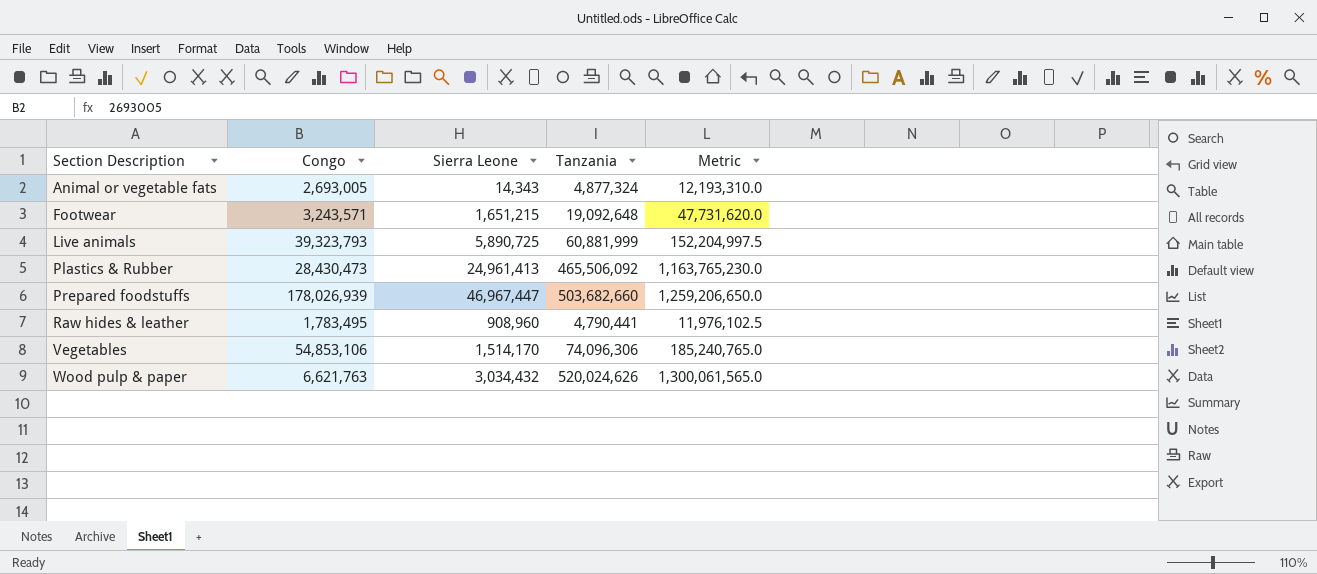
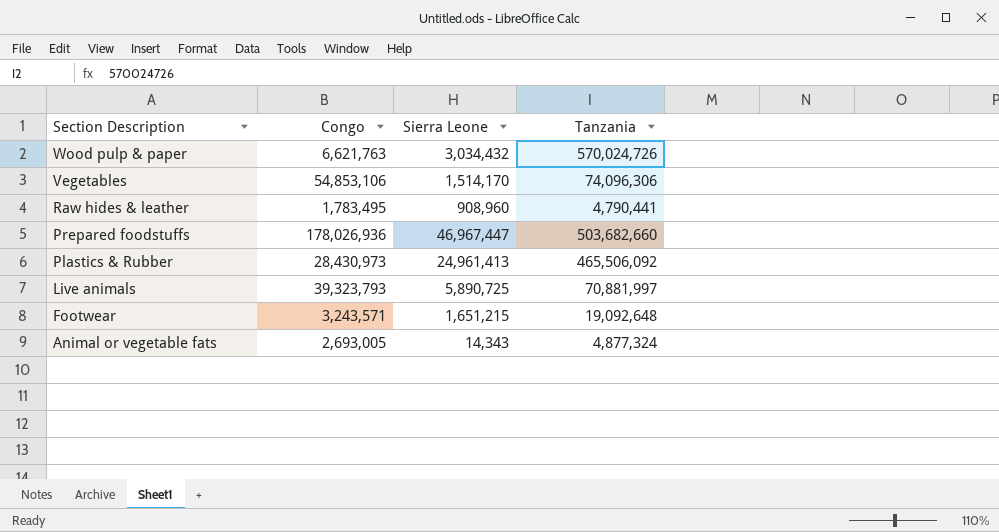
row order: Section Description ascending -> Section Description descending
column Metric | formula: [Tanzania] * 2.5 -> none
Wood pulp & paper | Tanzania: 520,024,626 -> 570,024,726
Prepared foodstuffs | Congo: 178,026,939 -> 178,026,936
Plastics & Rubber | Congo: 28,430,473 -> 28,430,973
Live animals | Tanzania: 60,881,999 -> 70,881,997

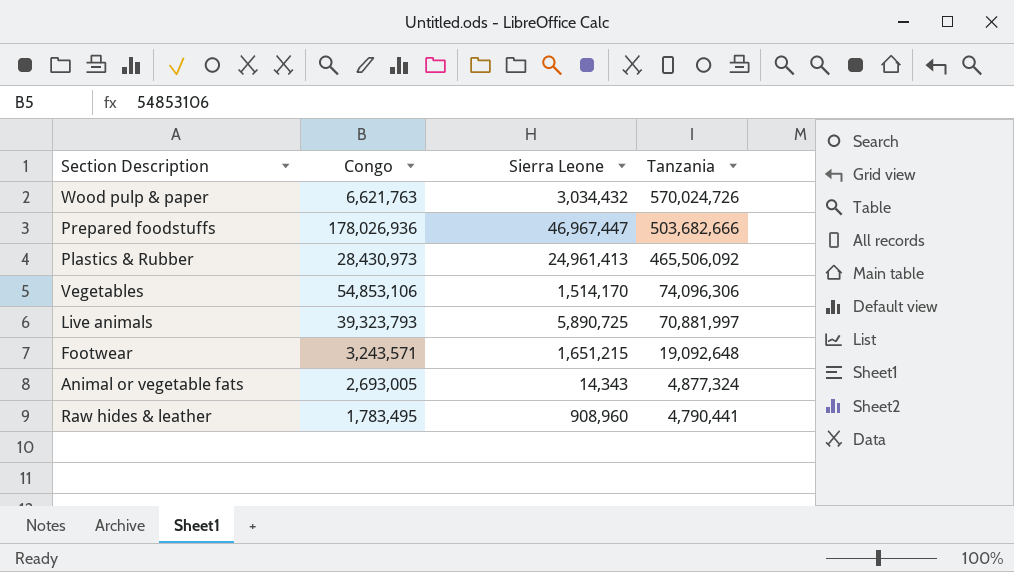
row order: Section Description descending -> Tanzania descending
Prepared foodstuffs | Tanzania: 503,682,660 -> 503,682,666

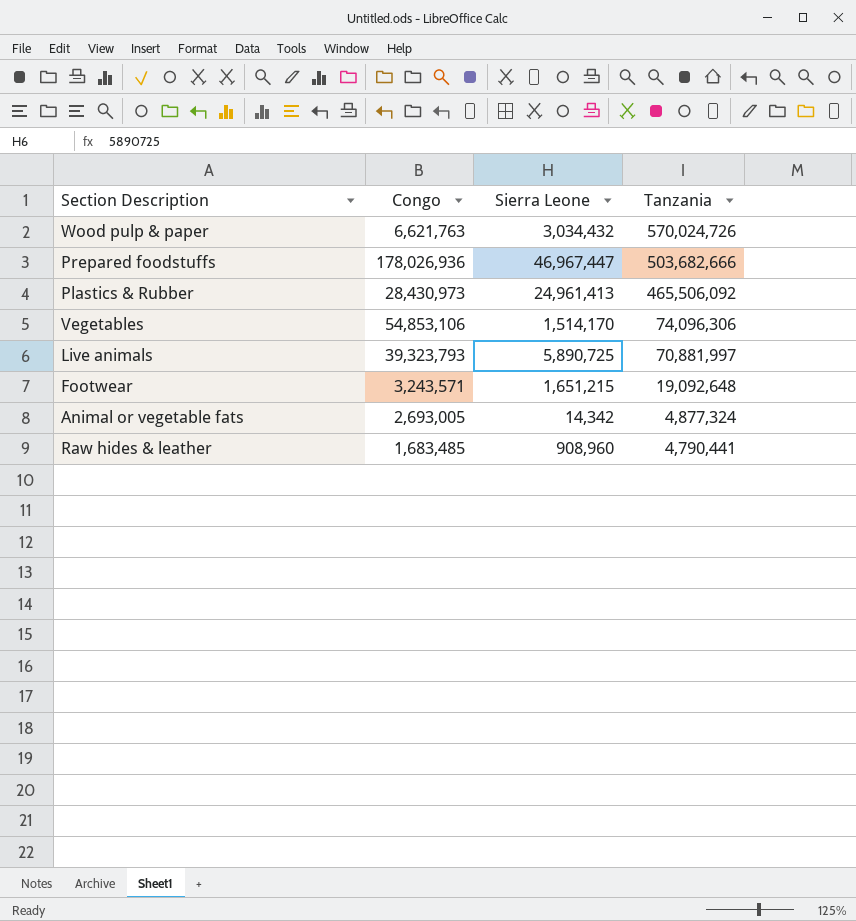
Animal or vegetable fats | Sierra Leone: 14,343 -> 14,342
Raw hides & leather | Congo: 1,783,495 -> 1,683,485

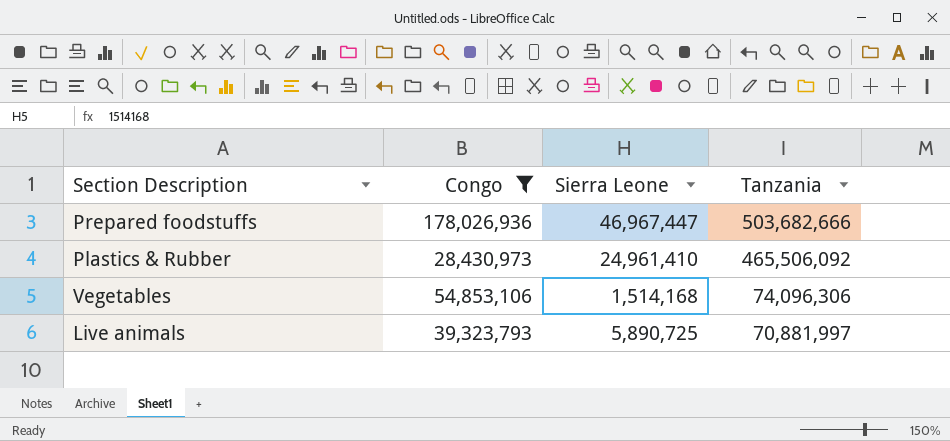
filter: none -> Congo >= 28,430,973
Plastics & Rubber | Sierra Leone: 24,961,413 -> 24,961,410
Vegetables | Sierra Leone: 1,514,170 -> 1,514,168

